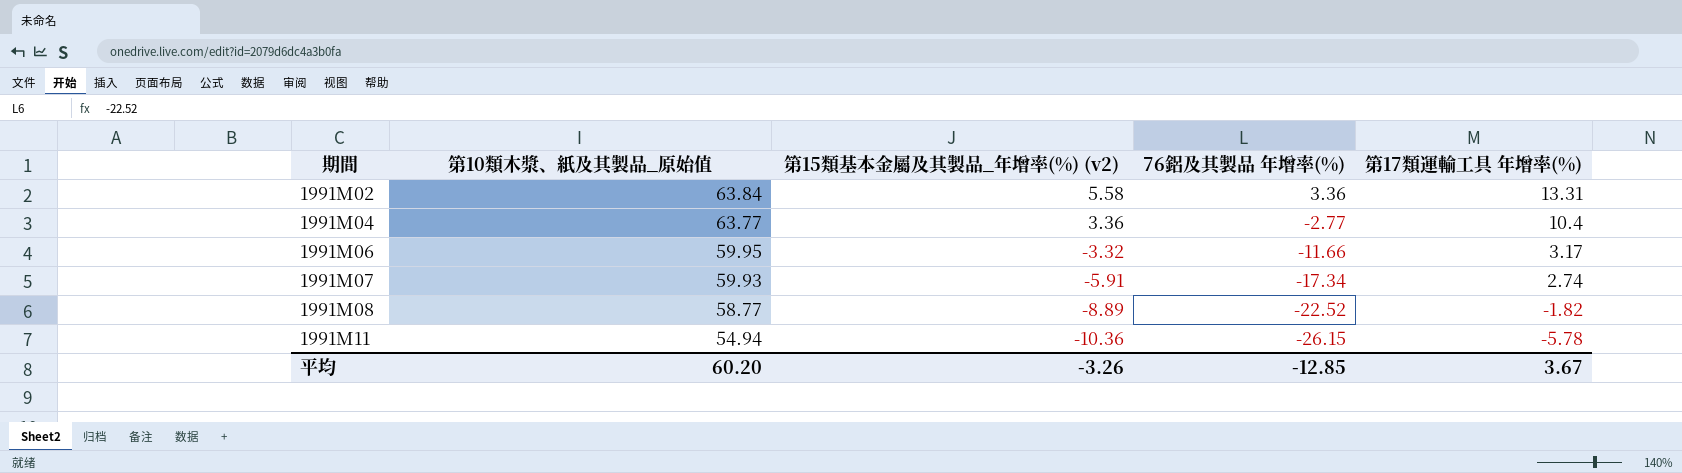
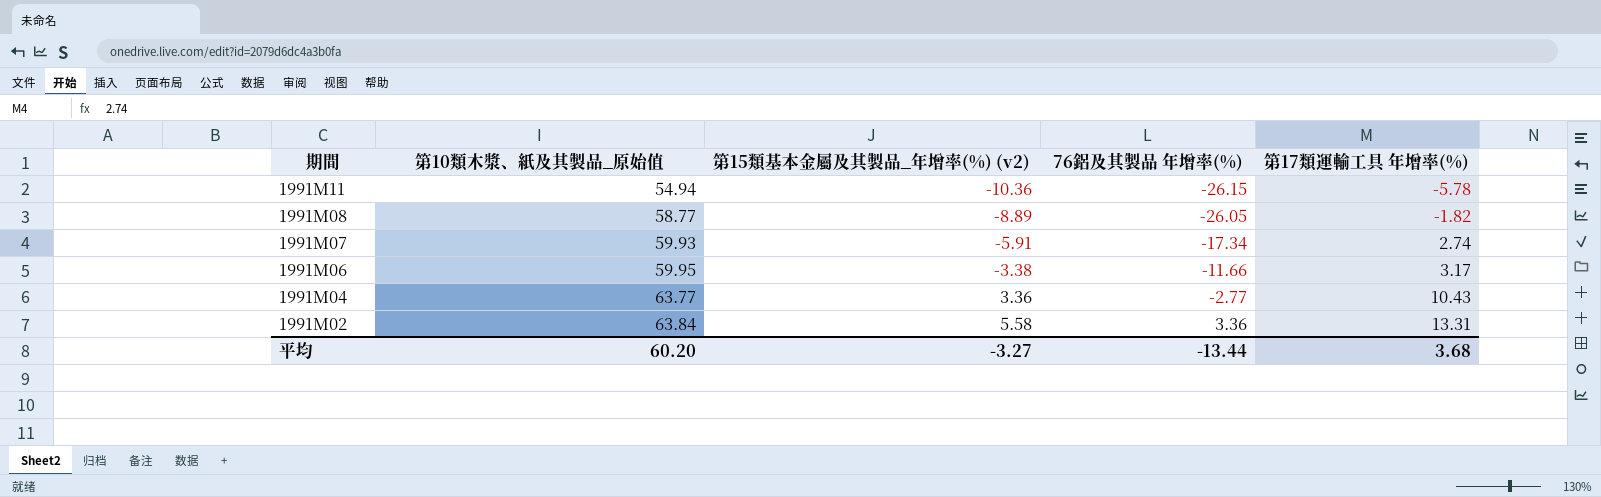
row order: 期間 ascending -> 期間 descending
1991M08 | 76鋁及其製品 年增率(%): -22.52 -> -26.05
1991M06 | 第15類基本金屬及其製品_年增率(%) (v2): -3.32 -> -3.38
1991M04 | 第17類運輸工具 年增率(%): 10.4 -> 10.43
平均 | 第15類基本金屬及其製品_年增率(%) (v2): -3.26 -> -3.27
平均 | 76鋁及其製品 年增率(%): -12.85 -> -13.44
平均 | 第17類運輸工具 年增率(%): 3.67 -> 3.68

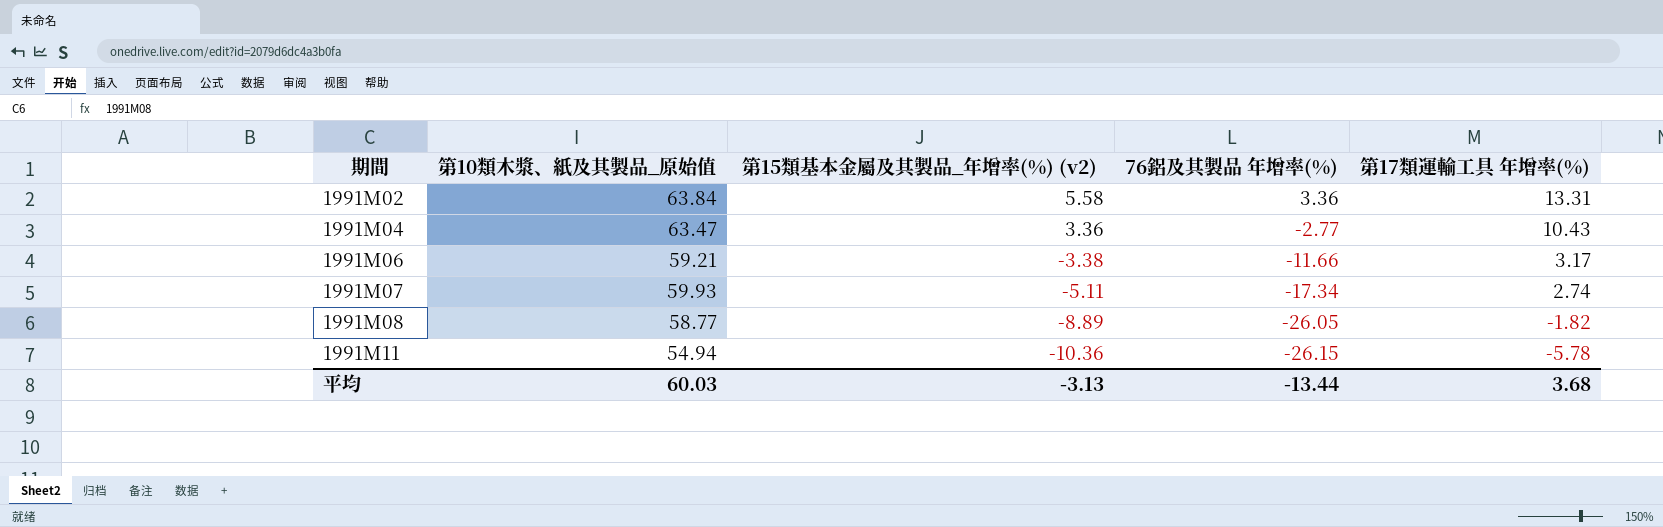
row order: 期間 descending -> 期間 ascending
1991M04 | 第10類木漿、紙及其製品_原始值: 63.77 -> 63.47
1991M06 | 第10類木漿、紙及其製品_原始值: 59.95 -> 59.21
1991M07 | 第15類基本金屬及其製品_年增率(%) (v2): -5.91 -> -5.11
平均 | 第10類木漿、紙及其製品_原始值: 60.20 -> 60.03
平均 | 第15類基本金屬及其製品_年增率(%) (v2): -3.27 -> -3.13

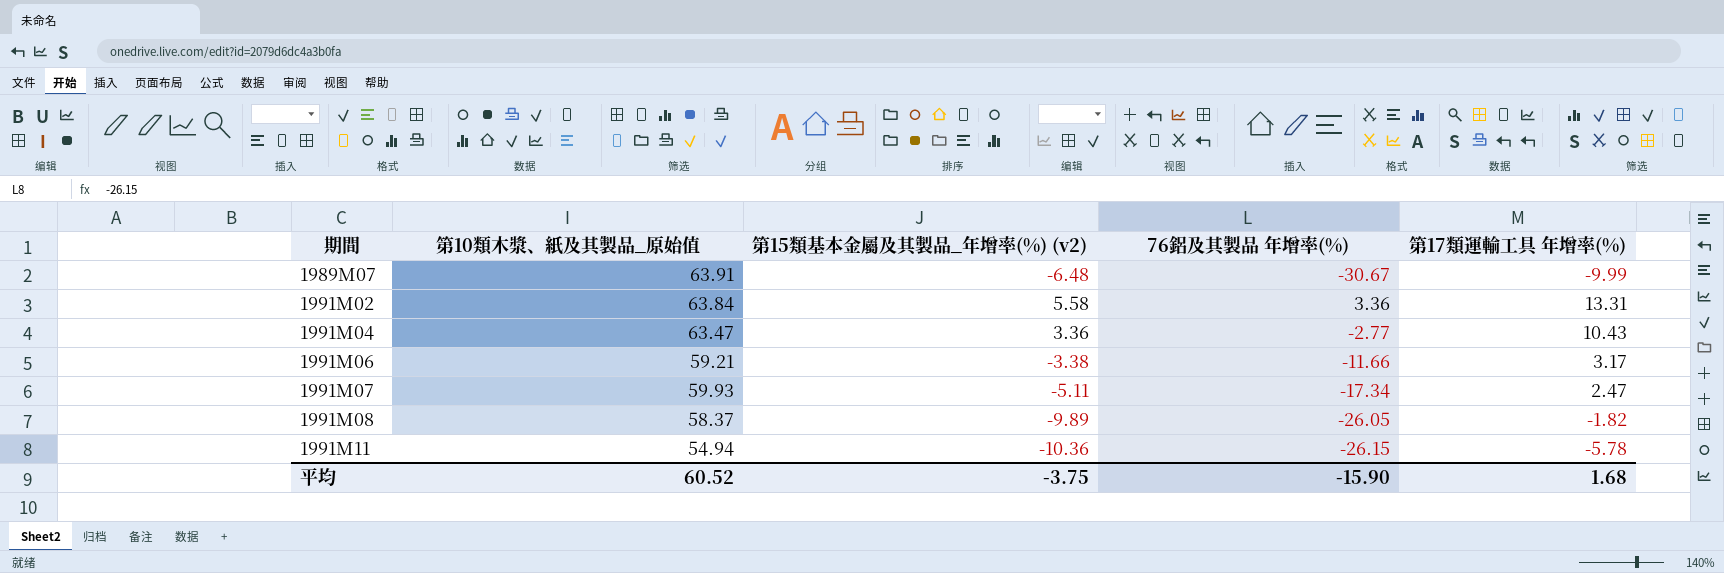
row 1989M07: none -> 63.91 | -6.48 | -30.67 | -9.99
1991M07 | 第17類運輸工具 年增率(%): 2.74 -> 2.47
1991M08 | 第10類木漿、紙及其製品_原始值: 58.77 -> 58.37
1991M08 | 第15類基本金屬及其製品_年增率(%) (v2): -8.89 -> -9.89
平均 | 第10類木漿、紙及其製品_原始值: 60.03 -> 60.52
平均 | 第15類基本金屬及其製品_年增率(%) (v2): -3.13 -> -3.75
平均 | 76鋁及其製品 年增率(%): -13.44 -> -15.90
平均 | 第17類運輸工具 年增率(%): 3.68 -> 1.68

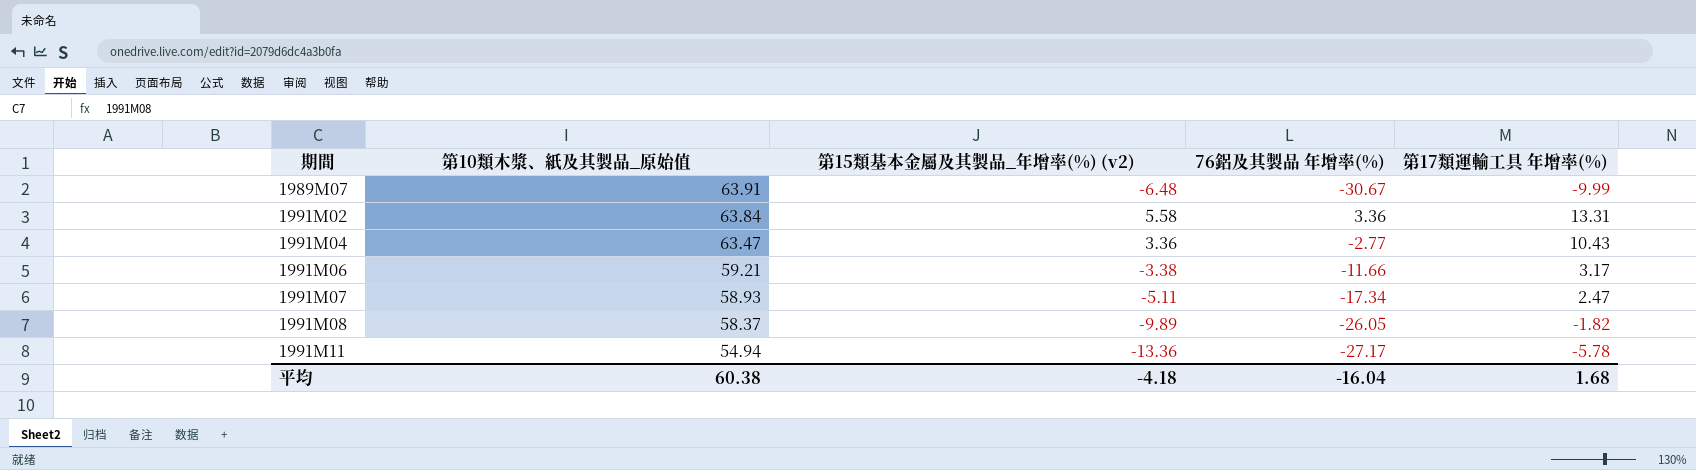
1991M07 | 第10類木漿、紙及其製品_原始值: 59.93 -> 58.93
1991M11 | 第15類基本金屬及其製品_年增率(%) (v2): -10.36 -> -13.36
1991M11 | 76鋁及其製品 年增率(%): -26.15 -> -27.17
平均 | 第10類木漿、紙及其製品_原始值: 60.52 -> 60.38
平均 | 第15類基本金屬及其製品_年增率(%) (v2): -3.75 -> -4.18
平均 | 76鋁及其製品 年增率(%): -15.90 -> -16.04

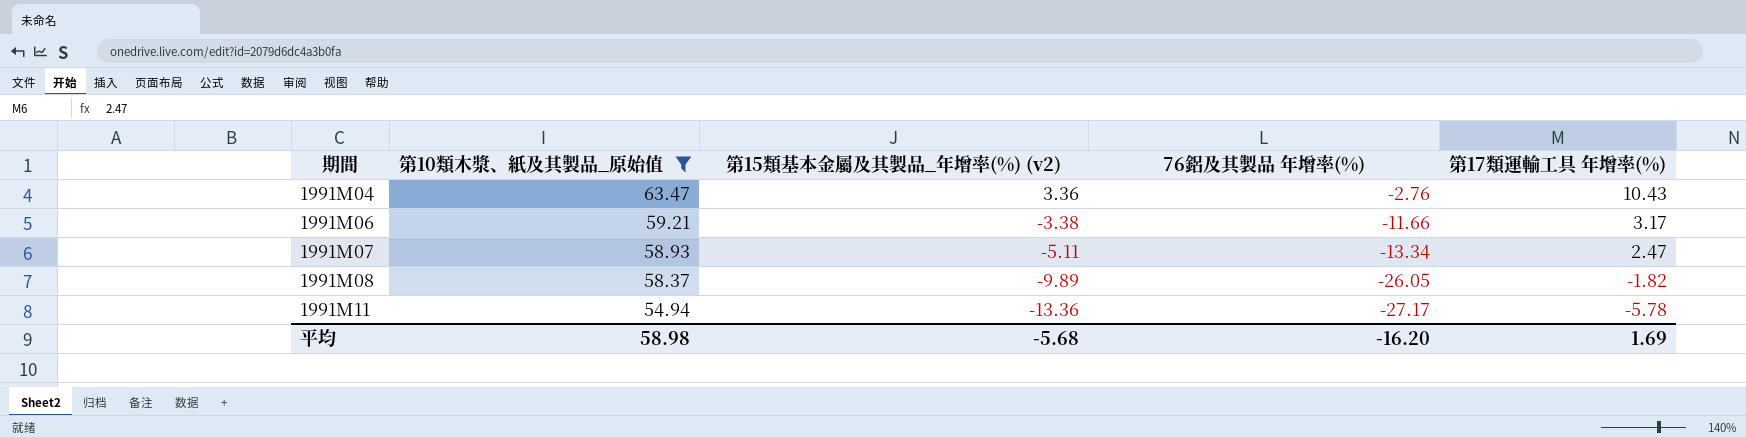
filter: none -> 第10類木漿、紙及其製品_原始值 <= 63.47
1991M04 | 76鋁及其製品 年增率(%): -2.77 -> -2.76
1991M07 | 76鋁及其製品 年增率(%): -17.34 -> -13.34
平均 | 第10類木漿、紙及其製品_原始值: 60.38 -> 58.98
平均 | 第15類基本金屬及其製品_年增率(%) (v2): -4.18 -> -5.68
平均 | 76鋁及其製品 年增率(%): -16.04 -> -16.20
平均 | 第17類運輸工具 年增率(%): 1.68 -> 1.69

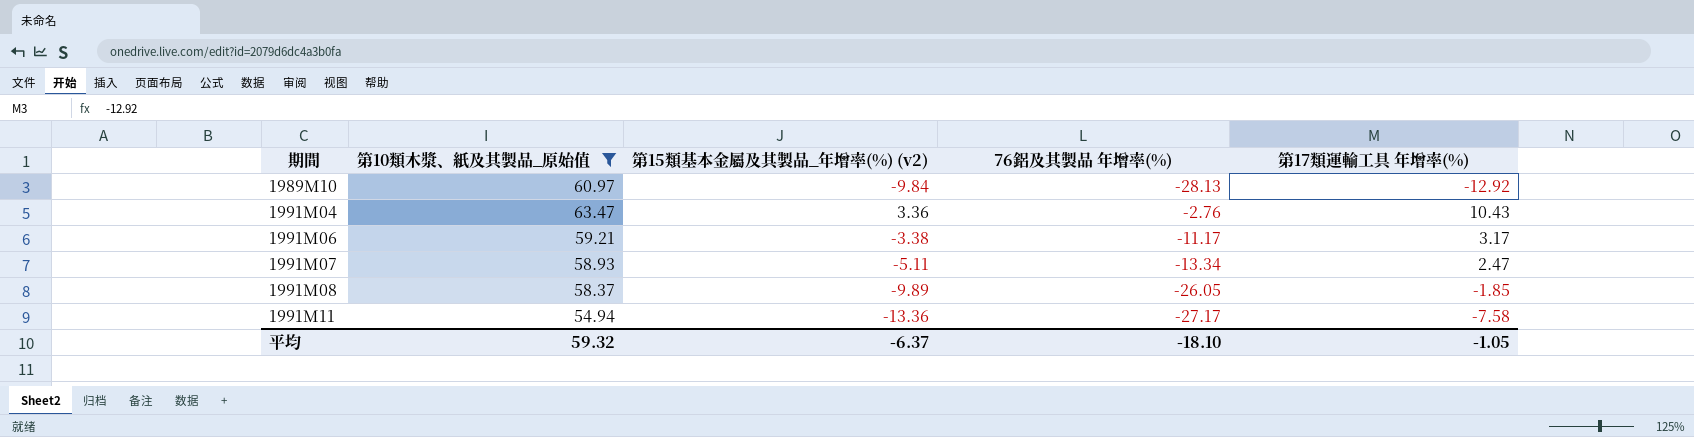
row 1989M10: none -> 60.97 | -9.84 | -28.13 | -12.92
1991M06 | 76鋁及其製品 年增率(%): -11.66 -> -11.17
1991M08 | 第17類運輸工具 年增率(%): -1.82 -> -1.85
1991M11 | 第17類運輸工具 年增率(%): -5.78 -> -7.58
平均 | 第10類木漿、紙及其製品_原始值: 58.98 -> 59.32
平均 | 第15類基本金屬及其製品_年增率(%) (v2): -5.68 -> -6.37
平均 | 76鋁及其製品 年增率(%): -16.20 -> -18.10
平均 | 第17類運輸工具 年增率(%): 1.69 -> -1.05

